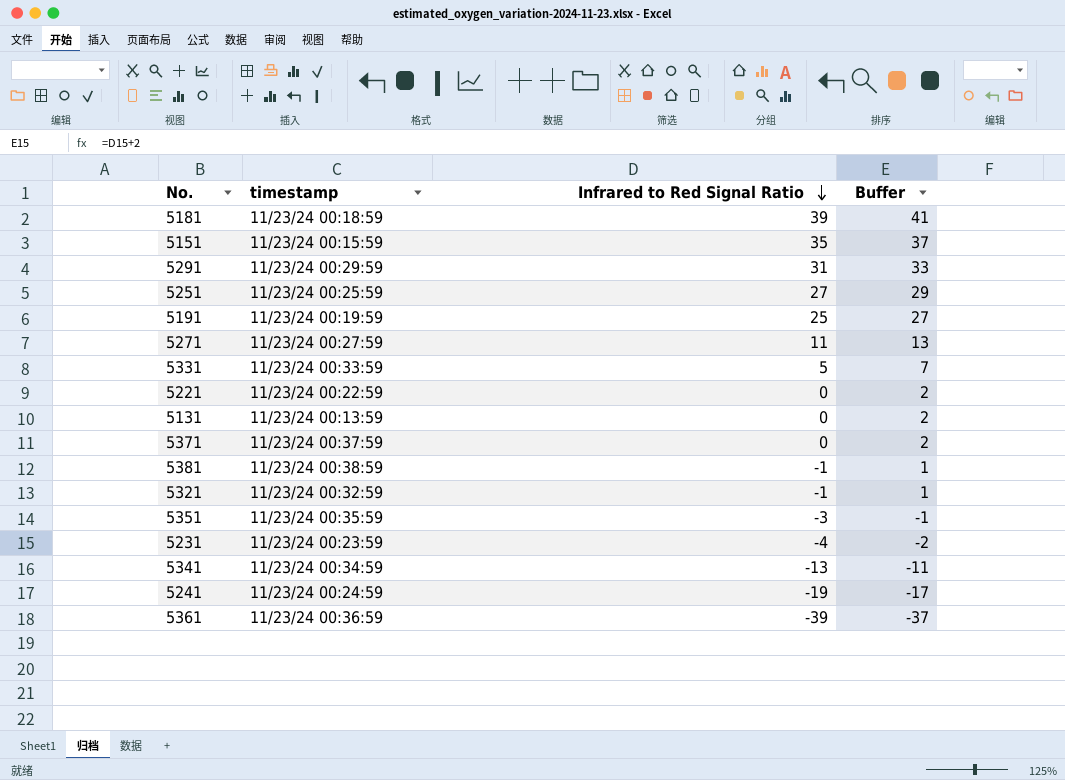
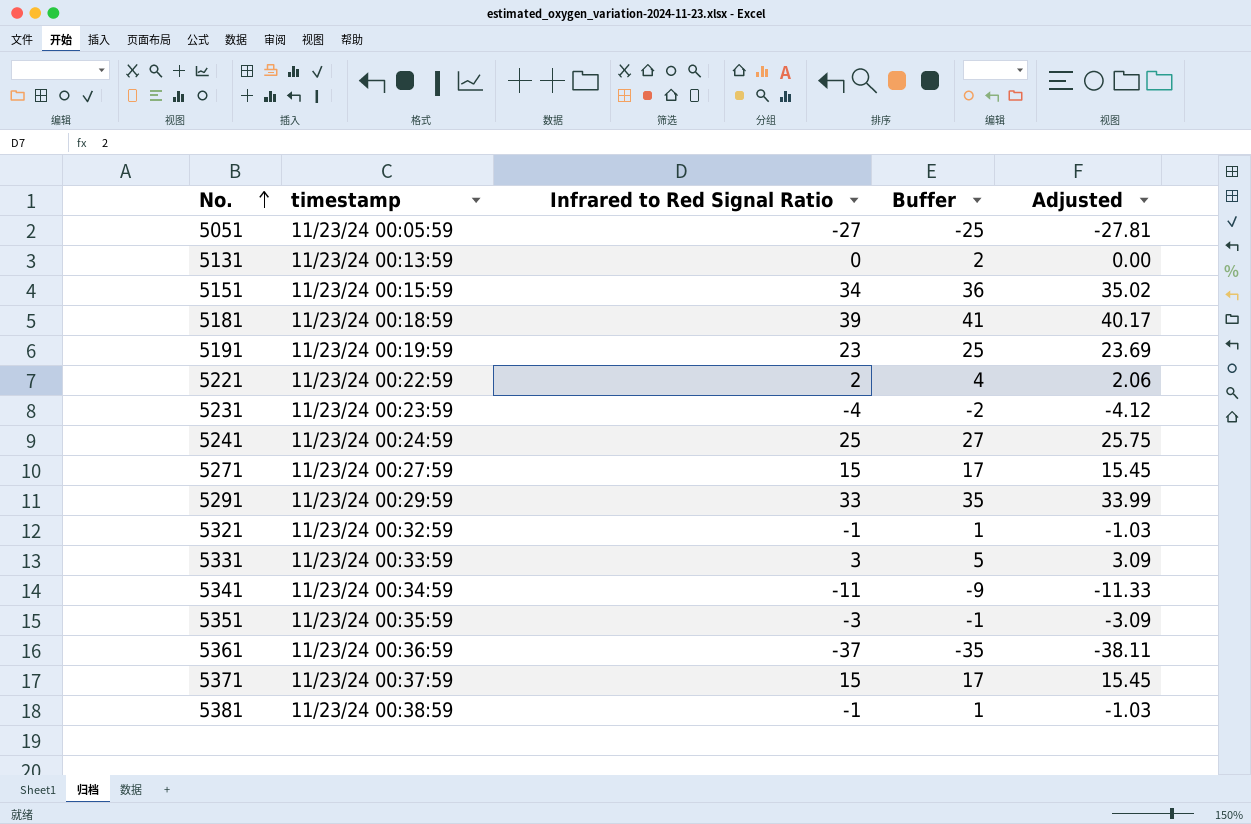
row order: Infrared to Red Signal Ratio descending -> No. ascending
column Adjusted | formula: none -> [Infrared to Red Signal Ratio] * 1.03
row 5251: 11/23/24 00:25:59 | 27 | 29 -> none
row 5051: none -> 11/23/24 00:05:59 | -27 | -25 | -27.81
5151 | Infrared to Red Signal Ratio: 35 -> 34
5151 | Buffer: 37 -> 36
5191 | Infrared to Red Signal Ratio: 25 -> 23
5191 | Buffer: 27 -> 25
5221 | Infrared to Red Signal Ratio: 0 -> 2
5221 | Buffer: 2 -> 4
5241 | Infrared to Red Signal Ratio: -19 -> 25
5241 | Buffer: -17 -> 27
5271 | Infrared to Red Signal Ratio: 11 -> 15
5271 | Buffer: 13 -> 17
5291 | Infrared to Red Signal Ratio: 31 -> 33
5291 | Buffer: 33 -> 35
5331 | Infrared to Red Signal Ratio: 5 -> 3
5331 | Buffer: 7 -> 5
5341 | Infrared to Red Signal Ratio: -13 -> -11
5341 | Buffer: -11 -> -9
5361 | Infrared to Red Signal Ratio: -39 -> -37
5361 | Buffer: -37 -> -35
5371 | Infrared to Red Signal Ratio: 0 -> 15
5371 | Buffer: 2 -> 17

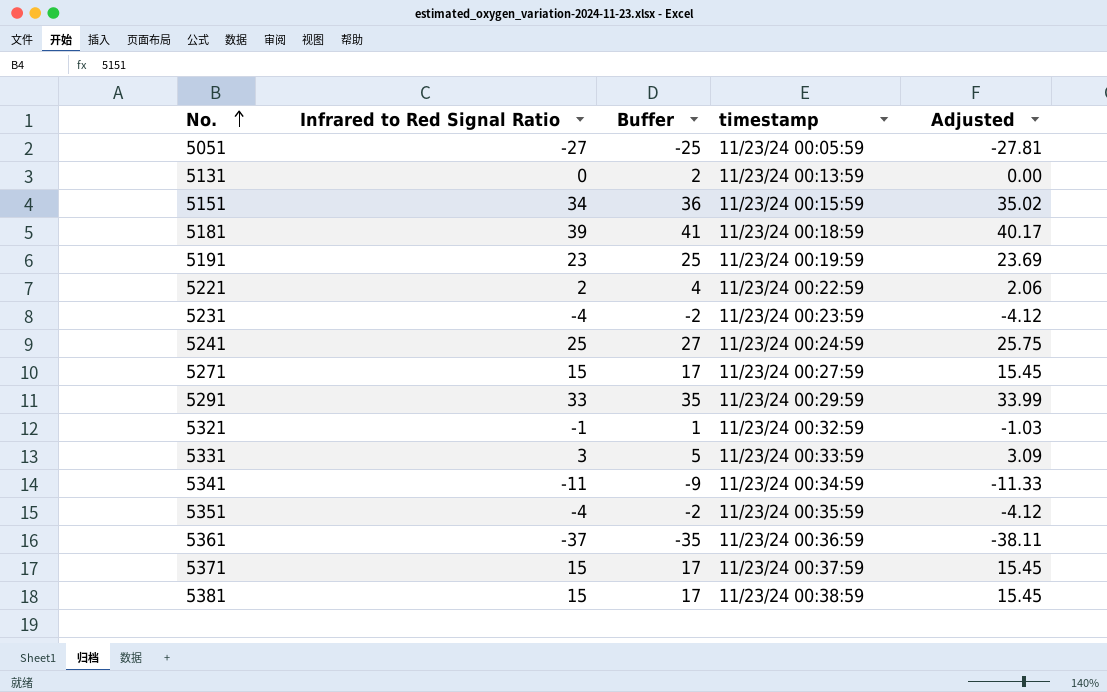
column timestamp | position: 2 -> 4
5351 | Infrared to Red Signal Ratio: -3 -> -4
5351 | Buffer: -1 -> -2
5351 | Adjusted: -3.09 -> -4.12
5381 | Infrared to Red Signal Ratio: -1 -> 15
5381 | Buffer: 1 -> 17
5381 | Adjusted: -1.03 -> 15.45

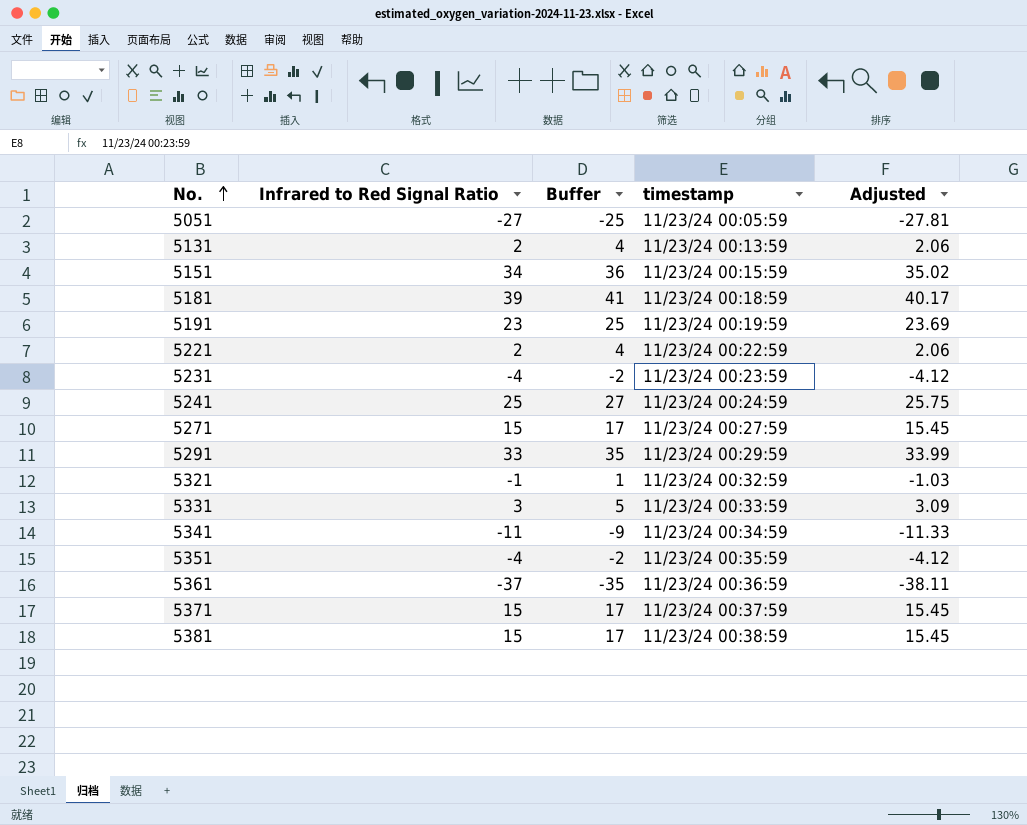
5131 | Infrared to Red Signal Ratio: 0 -> 2
5131 | Buffer: 2 -> 4
5131 | Adjusted: 0.00 -> 2.06

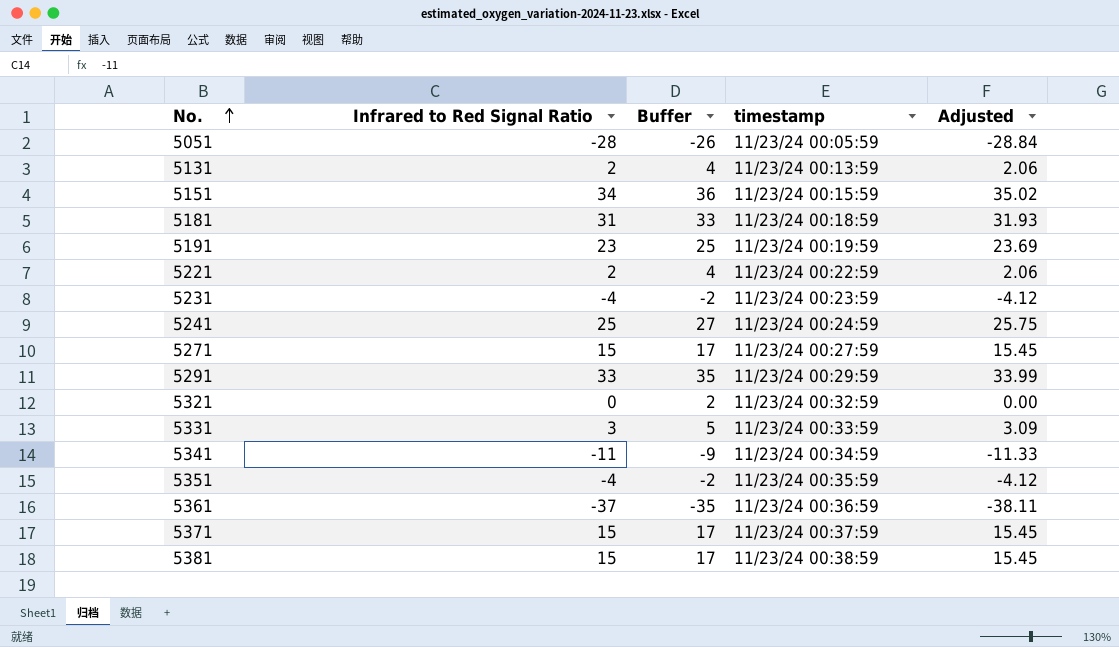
5051 | Infrared to Red Signal Ratio: -27 -> -28
5051 | Buffer: -25 -> -26
5051 | Adjusted: -27.81 -> -28.84
5181 | Infrared to Red Signal Ratio: 39 -> 31
5181 | Buffer: 41 -> 33
5181 | Adjusted: 40.17 -> 31.93
5321 | Infrared to Red Signal Ratio: -1 -> 0
5321 | Buffer: 1 -> 2
5321 | Adjusted: -1.03 -> 0.00

